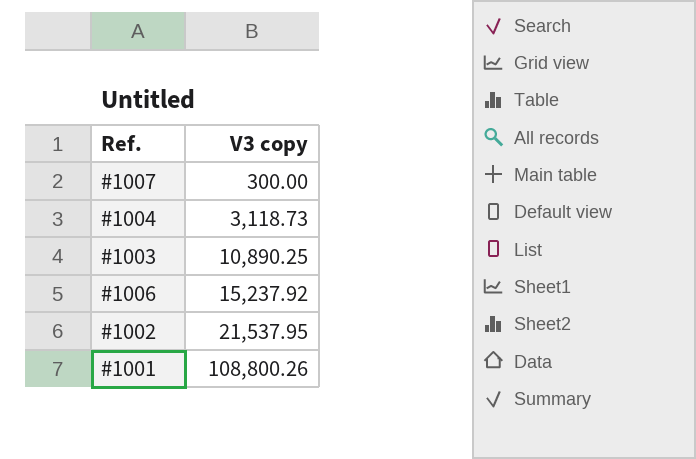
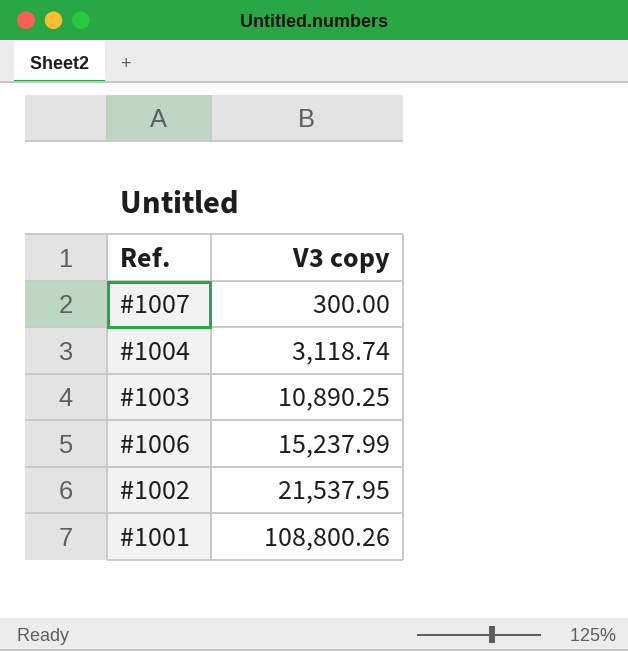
#1004 | V3 copy: 3,118.73 -> 3,118.74
#1006 | V3 copy: 15,237.92 -> 15,237.99

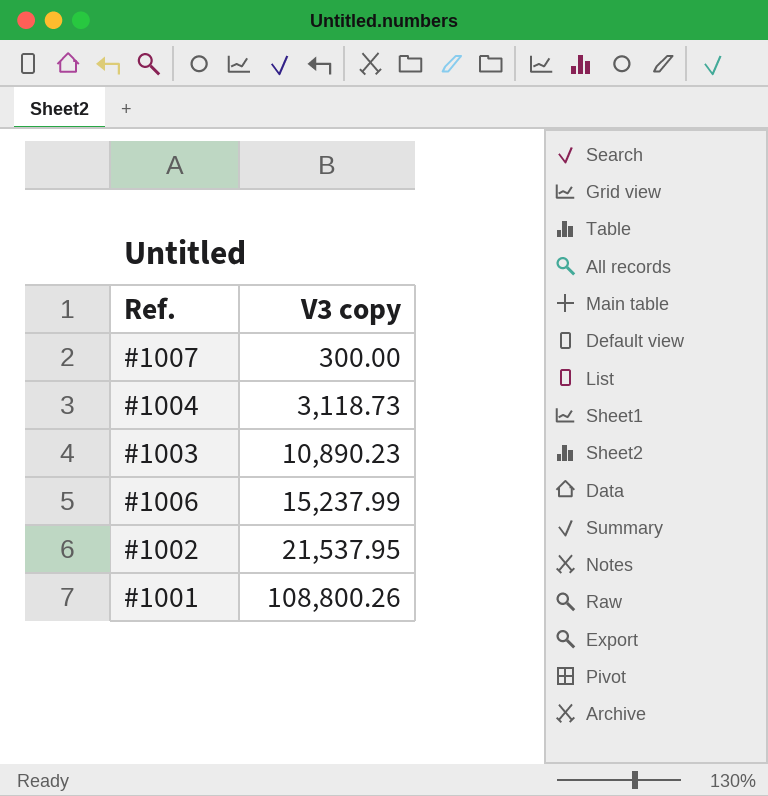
#1004 | V3 copy: 3,118.74 -> 3,118.73
#1003 | V3 copy: 10,890.25 -> 10,890.23

